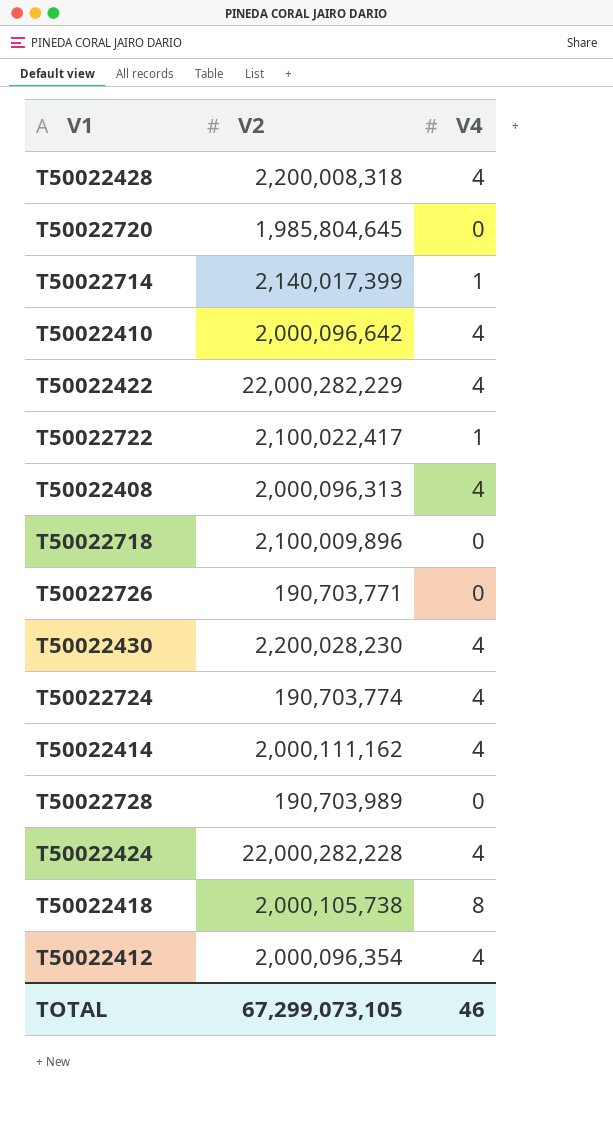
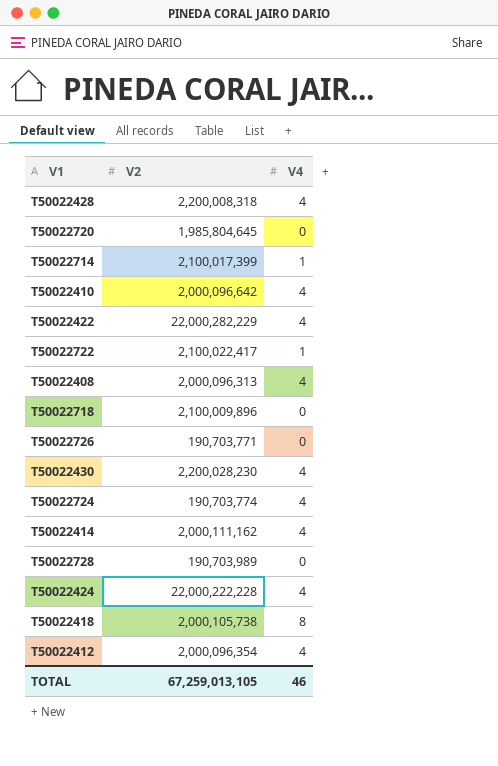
T50022714 | V2: 2,140,017,399 -> 2,100,017,399
T50022424 | V2: 22,000,282,228 -> 22,000,222,228
TOTAL | V2: 67,299,073,105 -> 67,259,013,105

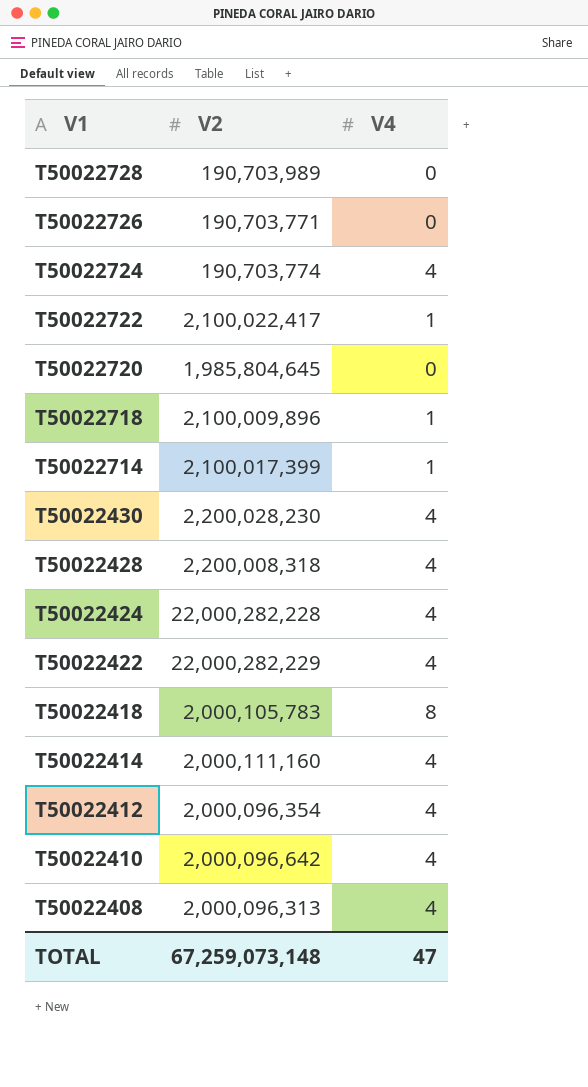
row order: none -> V1 descending
T50022718 | V4: 0 -> 1
T50022424 | V2: 22,000,222,228 -> 22,000,282,228
T50022418 | V2: 2,000,105,738 -> 2,000,105,783
T50022414 | V2: 2,000,111,162 -> 2,000,111,160
TOTAL | V2: 67,259,013,105 -> 67,259,073,148
TOTAL | V4: 46 -> 47

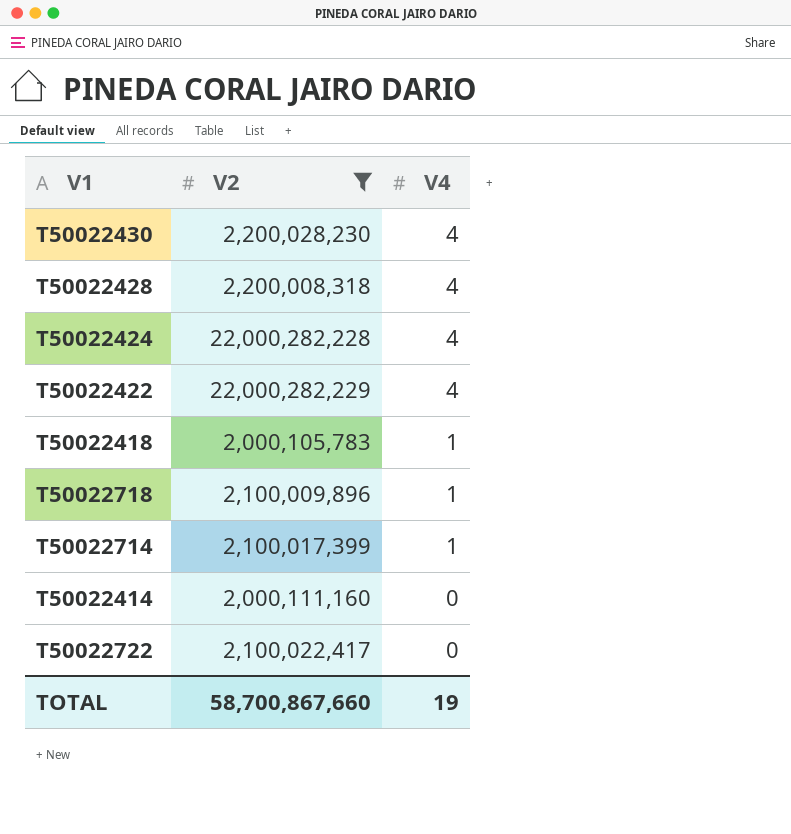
filter: none -> V2 >= 2,000,105,783
row order: V1 descending -> V4 descending
T50022418 | V4: 8 -> 1
T50022414 | V4: 4 -> 0
T50022722 | V4: 1 -> 0
TOTAL | V2: 67,259,073,148 -> 58,700,867,660
TOTAL | V4: 47 -> 19

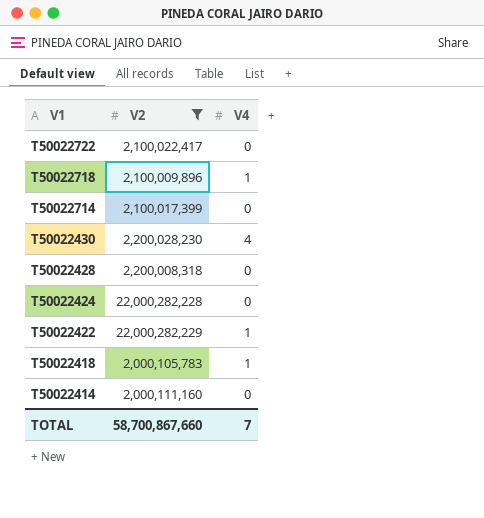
row order: V4 descending -> V1 descending
T50022714 | V4: 1 -> 0
T50022428 | V4: 4 -> 0
T50022424 | V4: 4 -> 0
T50022422 | V4: 4 -> 1
TOTAL | V4: 19 -> 7

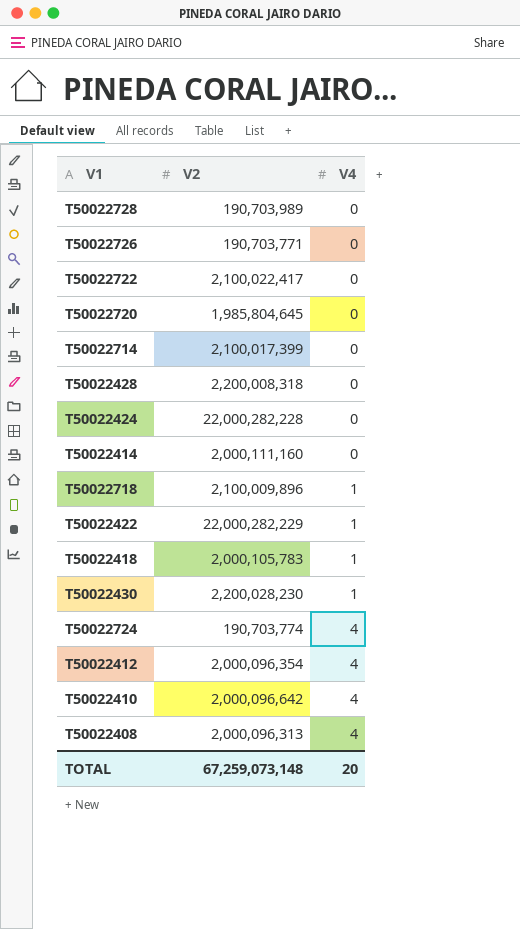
filter: V2 >= 2,000,105,783 -> none
row order: V1 descending -> V4 ascending
T50022430 | V4: 4 -> 1
TOTAL | V2: 58,700,867,660 -> 67,259,073,148
TOTAL | V4: 7 -> 20

